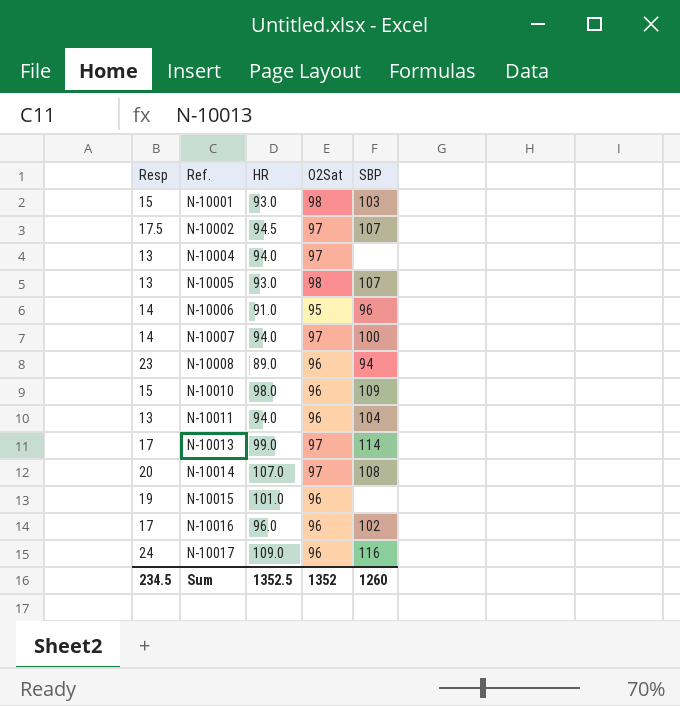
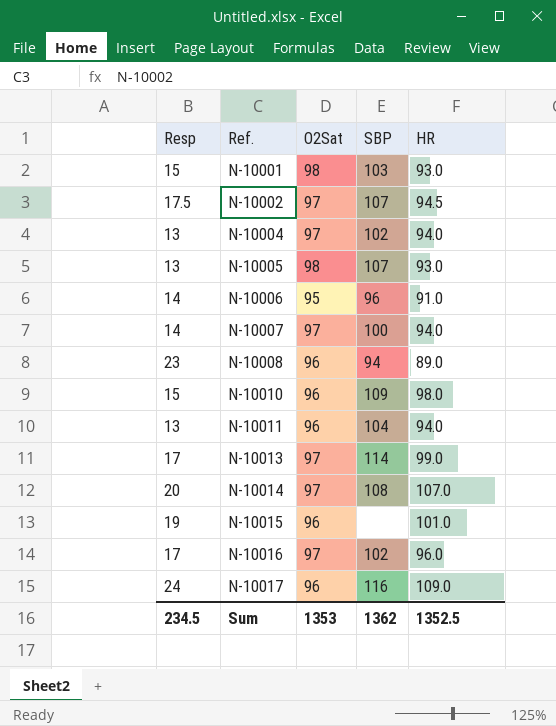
column HR | position: 3 -> 5
N-10004 | SBP: none -> 102
N-10016 | O2Sat: 96 -> 97
Sum | O2Sat: 1352 -> 1353
Sum | SBP: 1260 -> 1362

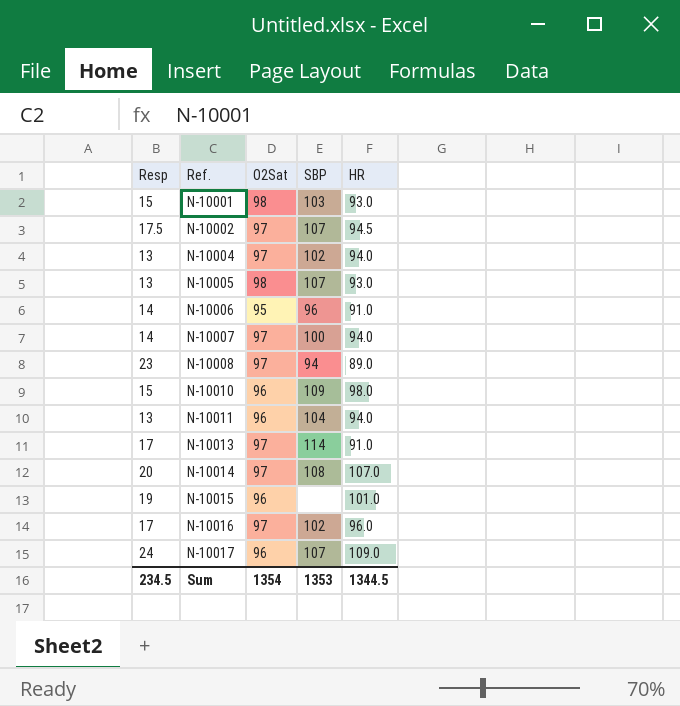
N-10008 | O2Sat: 96 -> 97
N-10013 | HR: 99.0 -> 91.0
N-10017 | SBP: 116 -> 107
Sum | O2Sat: 1353 -> 1354
Sum | SBP: 1362 -> 1353
Sum | HR: 1352.5 -> 1344.5

